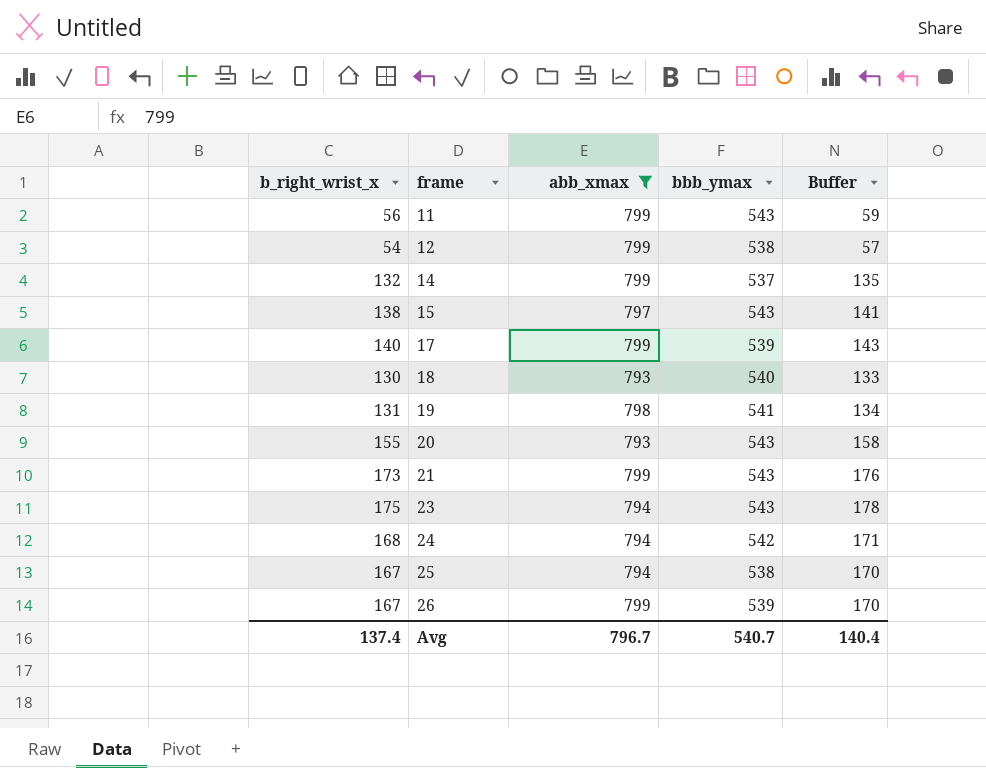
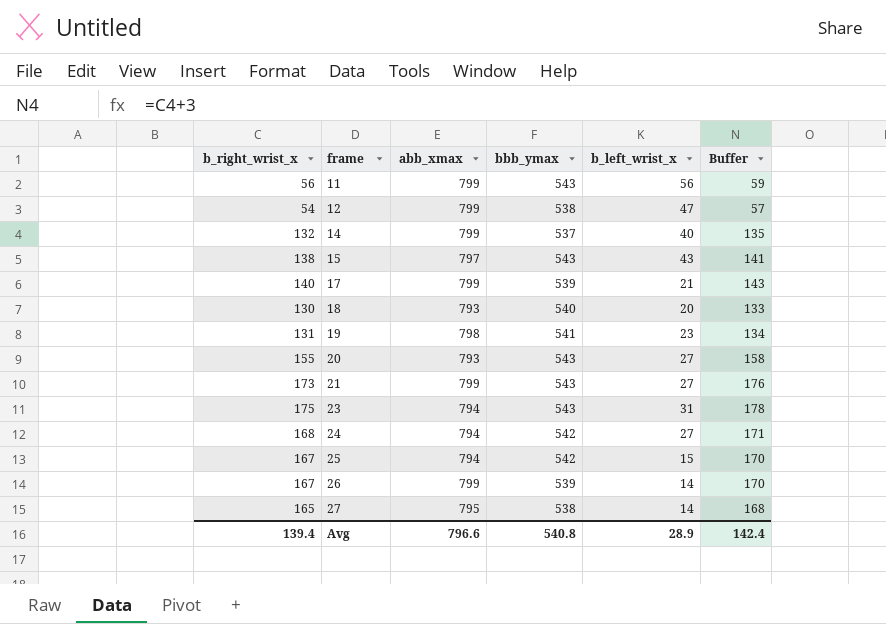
filter: abb_xmax != 795 -> none
column b_left_wrist_x | position: none -> 5
25 | bbb_ymax: 538 -> 542
Avg | b_right_wrist_x: 137.4 -> 139.4
Avg | abb_xmax: 796.7 -> 796.6
Avg | bbb_ymax: 540.7 -> 540.8
Avg | Buffer: 140.4 -> 142.4

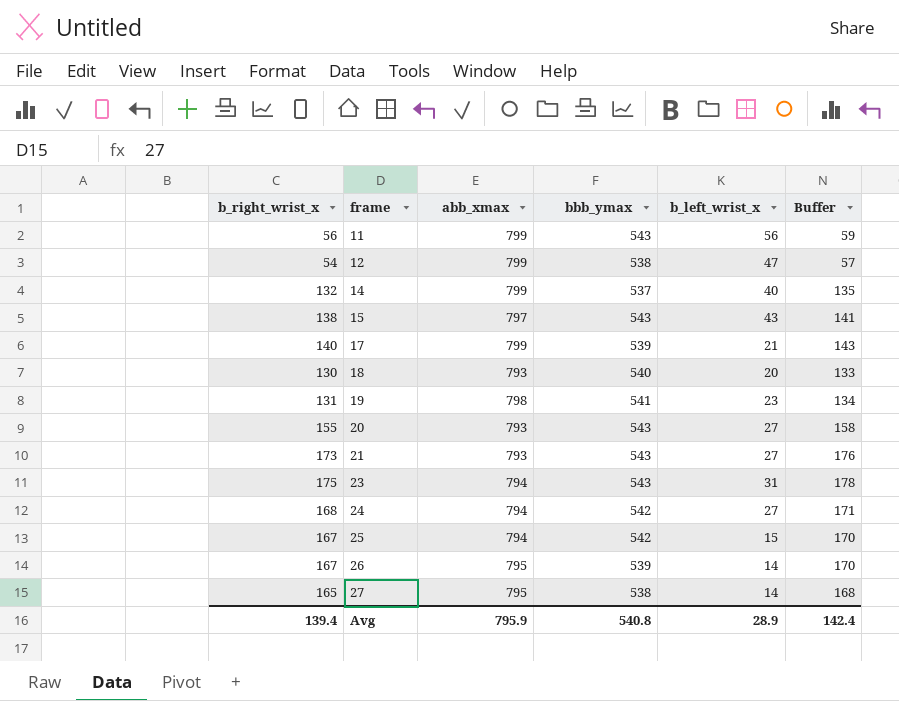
21 | abb_xmax: 799 -> 793
26 | abb_xmax: 799 -> 795
Avg | abb_xmax: 796.6 -> 795.9

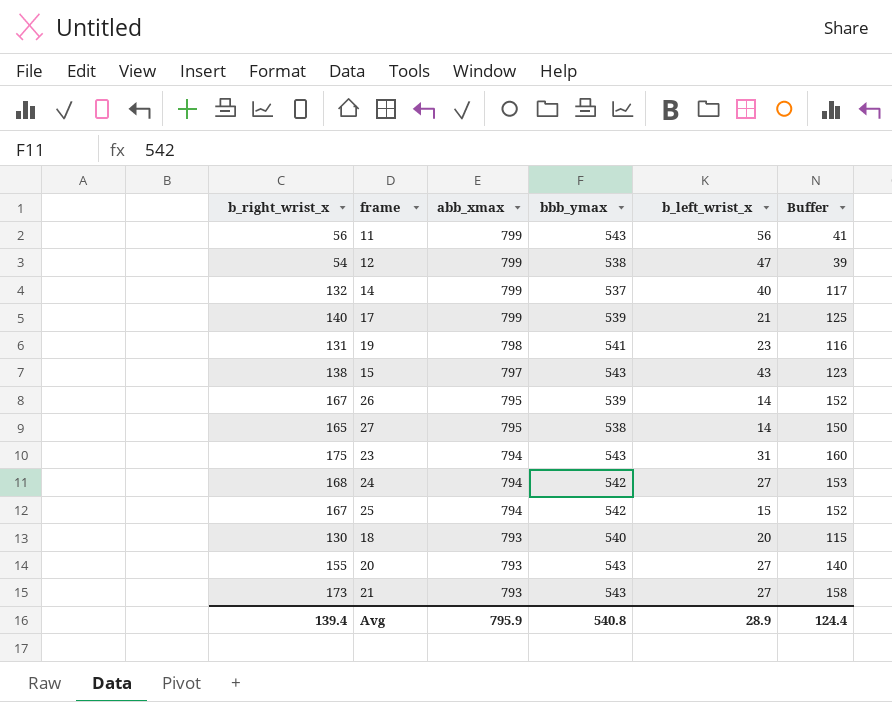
row order: frame ascending -> abb_xmax descending
column Buffer | formula: [b_right_wrist_x] + 3 -> [b_right_wrist_x] - 15
Avg | Buffer: 142.4 -> 124.4

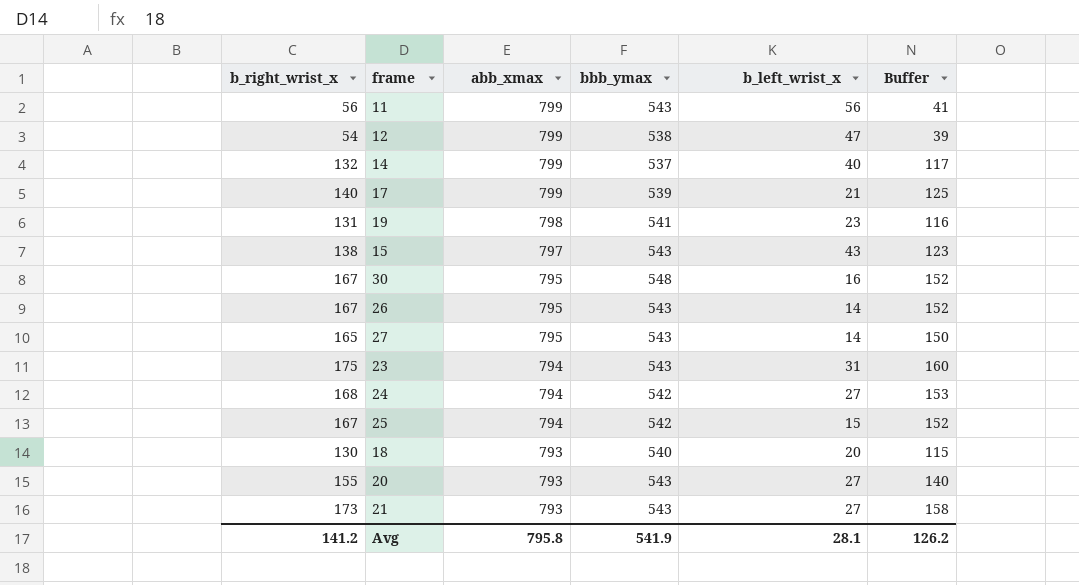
row 30: none -> 167 | 795 | 548 | 16 | 152
26 | bbb_ymax: 539 -> 543
27 | bbb_ymax: 538 -> 543
Avg | b_right_wrist_x: 139.4 -> 141.2
Avg | abb_xmax: 795.9 -> 795.8
Avg | bbb_ymax: 540.8 -> 541.9
Avg | b_left_wrist_x: 28.9 -> 28.1
Avg | Buffer: 124.4 -> 126.2

